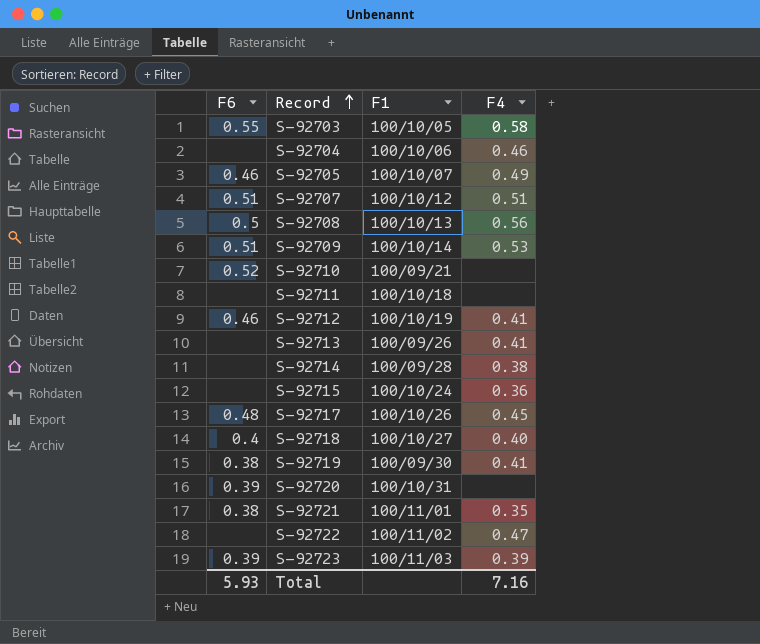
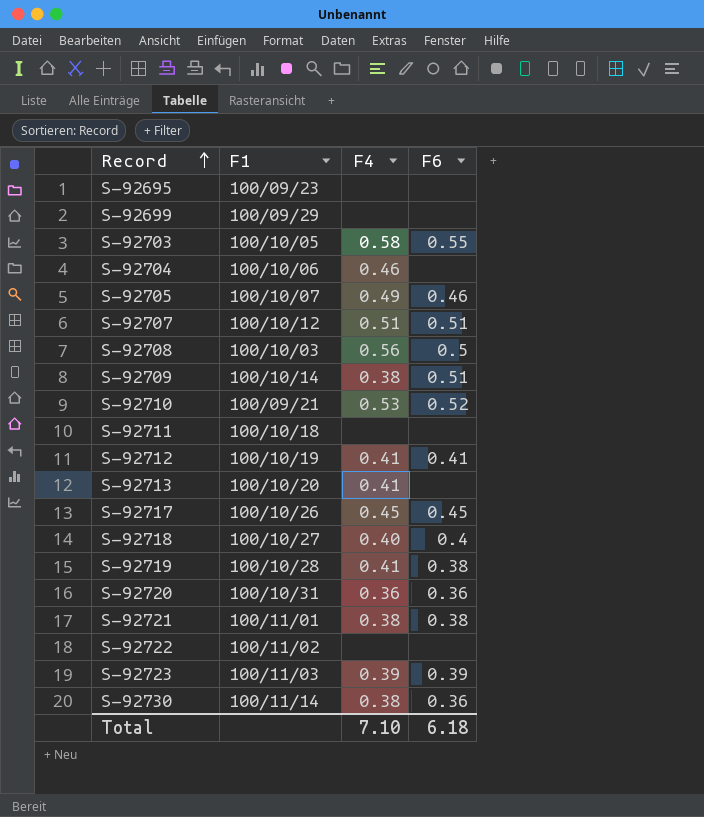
column F6 | position: 1 -> 4
row S-92714: none | 100/09/28 | 0.38 -> none
row S-92715: none | 100/10/24 | 0.36 -> none
row S-92695: none -> 100/09/23 | none | none
row S-92699: none -> 100/09/29 | none | none
S-92708 | F1: 100/10/13 -> 100/10/03
S-92709 | F4: 0.53 -> 0.38
S-92710 | F4: none -> 0.53
S-92712 | F6: 0.46 -> 0.41
S-92713 | F1: 100/09/26 -> 100/10/20
S-92717 | F6: 0.48 -> 0.45
S-92719 | F1: 100/09/30 -> 100/10/28
S-92720 | F4: none -> 0.36
S-92720 | F6: 0.39 -> 0.36
S-92721 | F4: 0.35 -> 0.38
S-92722 | F4: 0.47 -> none
row S-92730: none -> 100/11/14 | 0.38 | 0.36
Total | F4: 7.16 -> 7.10
Total | F6: 5.93 -> 6.18

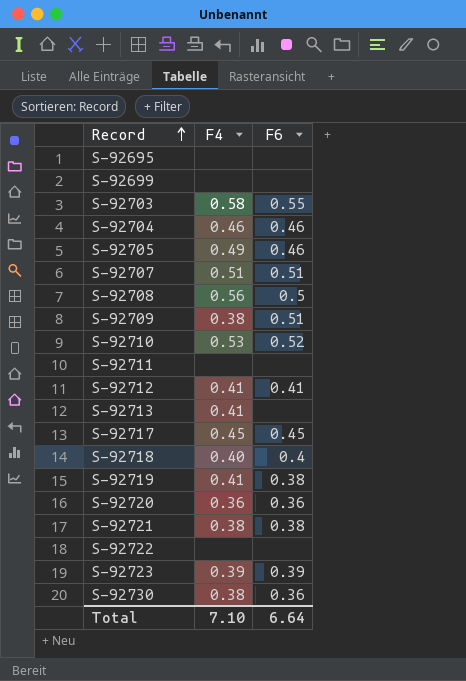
column F1 | position: 2 -> none
S-92704 | F6: none -> 0.46
Total | F6: 6.18 -> 6.64

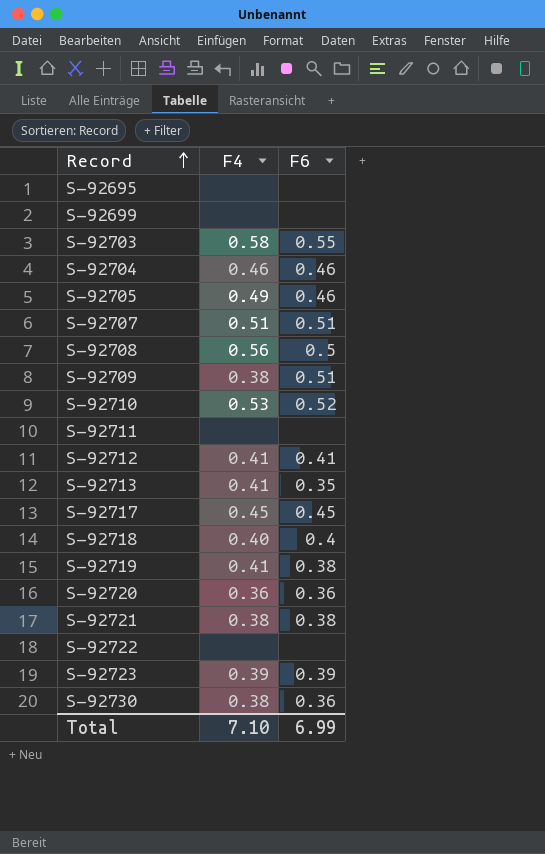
S-92713 | F6: none -> 0.35
Total | F6: 6.64 -> 6.99

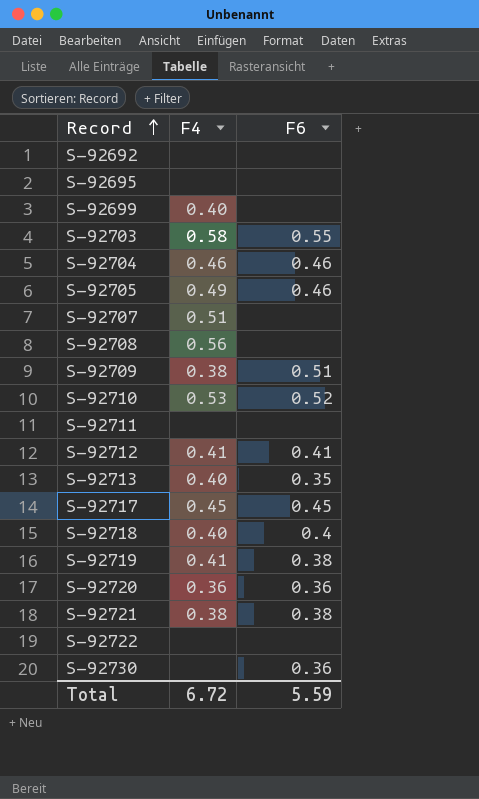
row S-92723: 0.39 | 0.39 -> none
row S-92692: none -> none | none
S-92699 | F4: none -> 0.40
S-92707 | F6: 0.51 -> none
S-92708 | F6: 0.5 -> none
S-92713 | F4: 0.41 -> 0.40
S-92730 | F4: 0.38 -> none
Total | F4: 7.10 -> 6.72
Total | F6: 6.99 -> 5.59

